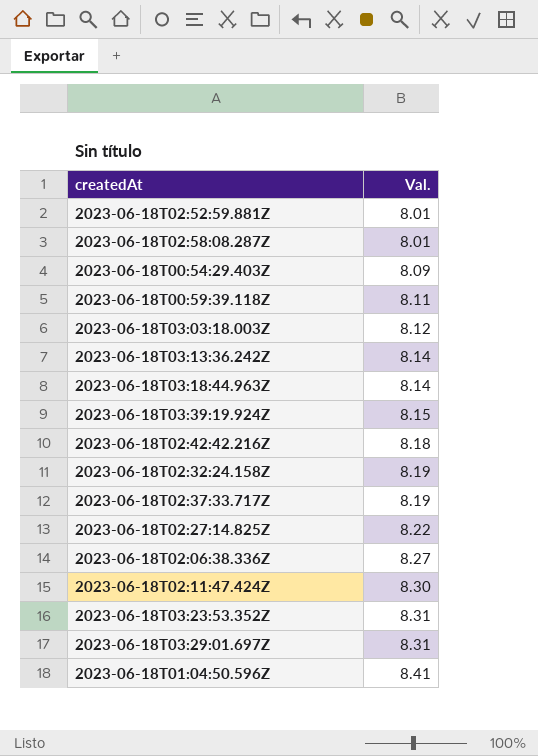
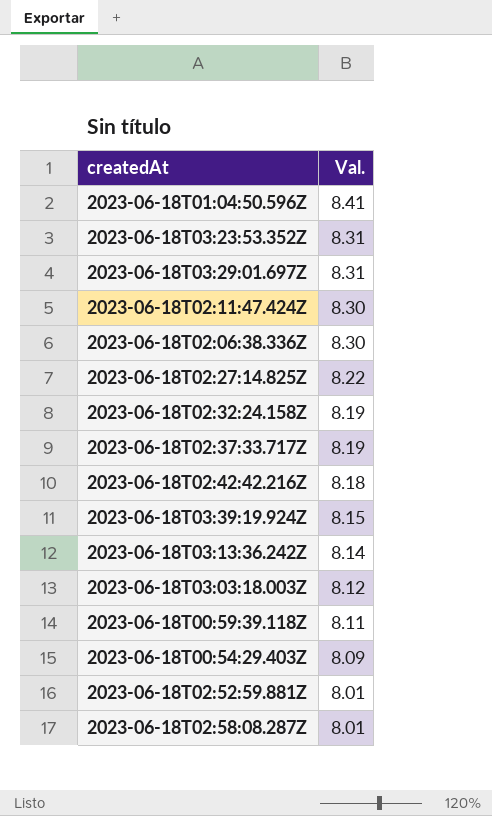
row order: Val. ascending -> Val. descending
row 2023-06-18T03:18:44.963Z: 8.14 -> none
2023-06-18T02:06:38.336Z | Val.: 8.27 -> 8.30

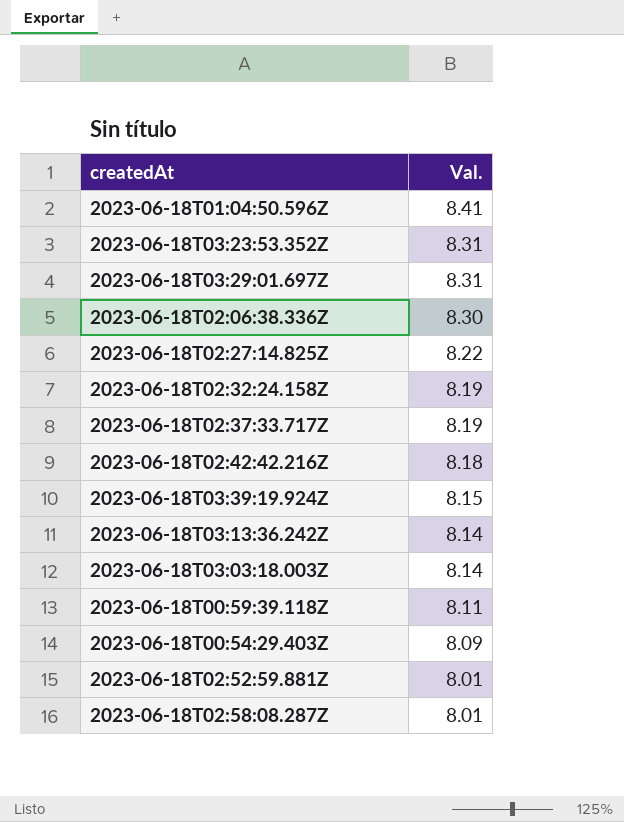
row 2023-06-18T02:11:47.424Z: 8.30 -> none
2023-06-18T03:03:18.003Z | Val.: 8.12 -> 8.14

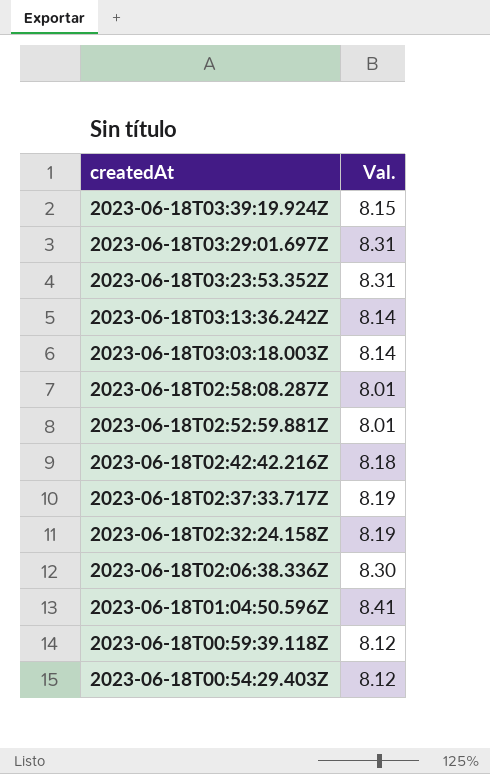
row order: Val. descending -> createdAt descending
row 2023-06-18T02:27:14.825Z: 8.22 -> none
2023-06-18T00:59:39.118Z | Val.: 8.11 -> 8.12
2023-06-18T00:54:29.403Z | Val.: 8.09 -> 8.12

